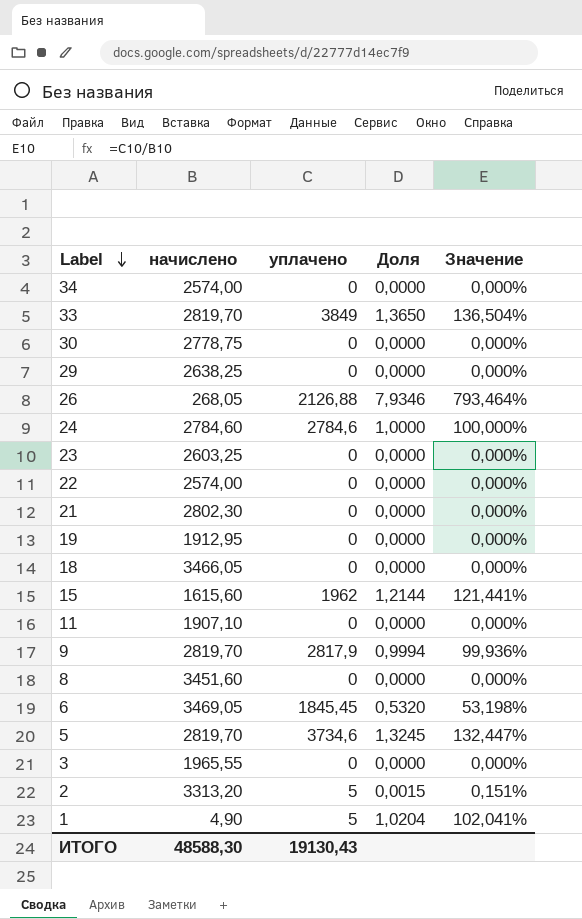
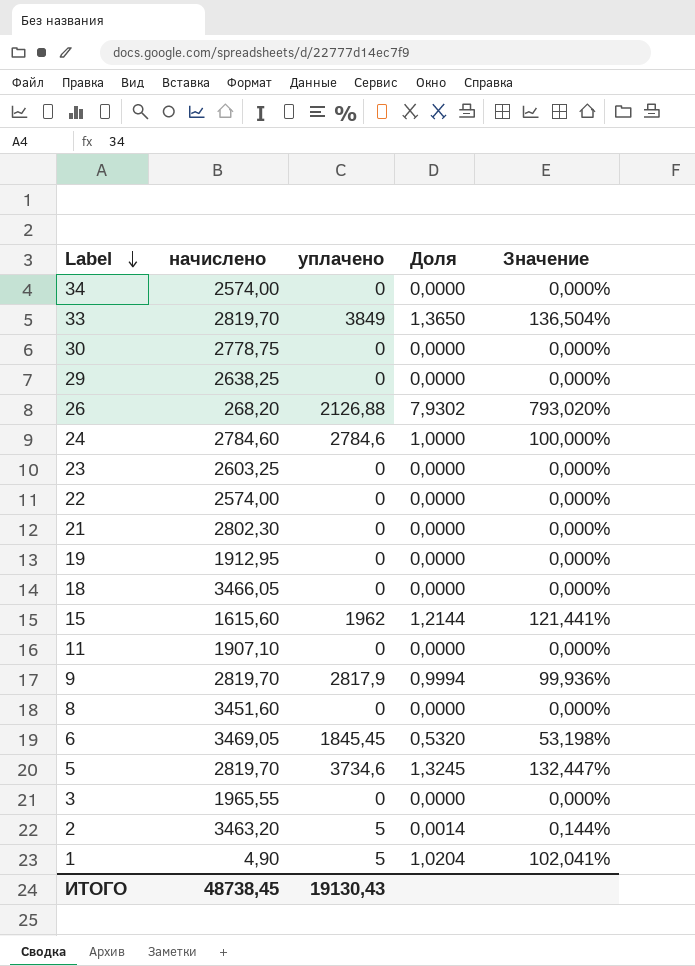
26 | начислено: 268,05 -> 268,20
26 | Доля: 7,9346 -> 7,9302
26 | Значение: 793,464% -> 793,020%
2 | начислено: 3313,20 -> 3463,20
2 | Доля: 0,0015 -> 0,0014
2 | Значение: 0,151% -> 0,144%
ИТОГО | начислено: 48588,30 -> 48738,45

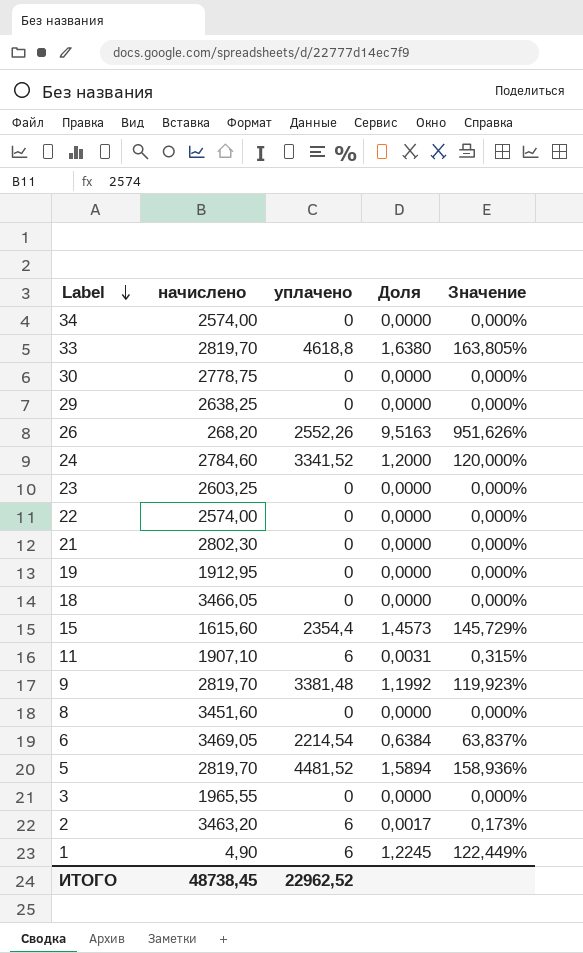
33 | уплачено: 3849 -> 4618,8
33 | Доля: 1,3650 -> 1,6380
33 | Значение: 136,504% -> 163,805%
26 | уплачено: 2126,88 -> 2552,26
26 | Доля: 7,9302 -> 9,5163
26 | Значение: 793,020% -> 951,626%
24 | уплачено: 2784,6 -> 3341,52
24 | Доля: 1,0000 -> 1,2000
24 | Значение: 100,000% -> 120,000%
15 | уплачено: 1962 -> 2354,4
15 | Доля: 1,2144 -> 1,4573
15 | Значение: 121,441% -> 145,729%
11 | уплачено: 0 -> 6
11 | Доля: 0,0000 -> 0,0031
11 | Значение: 0,000% -> 0,315%
9 | уплачено: 2817,9 -> 3381,48
9 | Доля: 0,9994 -> 1,1992
9 | Значение: 99,936% -> 119,923%
6 | уплачено: 1845,45 -> 2214,54
6 | Доля: 0,5320 -> 0,6384
6 | Значение: 53,198% -> 63,837%
5 | уплачено: 3734,6 -> 4481,52
5 | Доля: 1,3245 -> 1,5894
5 | Значение: 132,447% -> 158,936%
2 | уплачено: 5 -> 6
2 | Доля: 0,0014 -> 0,0017
2 | Значение: 0,144% -> 0,173%
1 | уплачено: 5 -> 6
1 | Доля: 1,0204 -> 1,2245
1 | Значение: 102,041% -> 122,449%
ИТОГО | уплачено: 19130,43 -> 22962,52

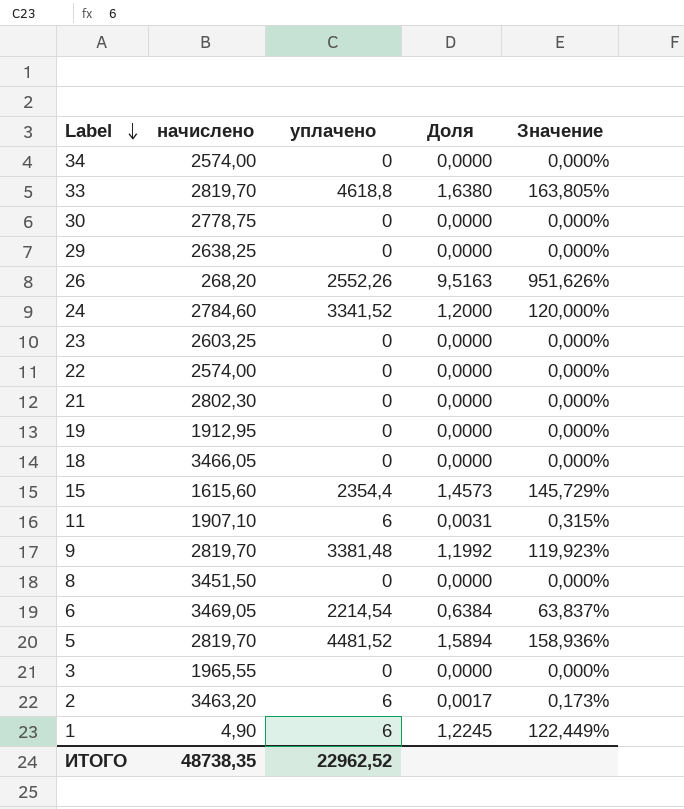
8 | начислено: 3451,60 -> 3451,50
ИТОГО | начислено: 48738,45 -> 48738,35

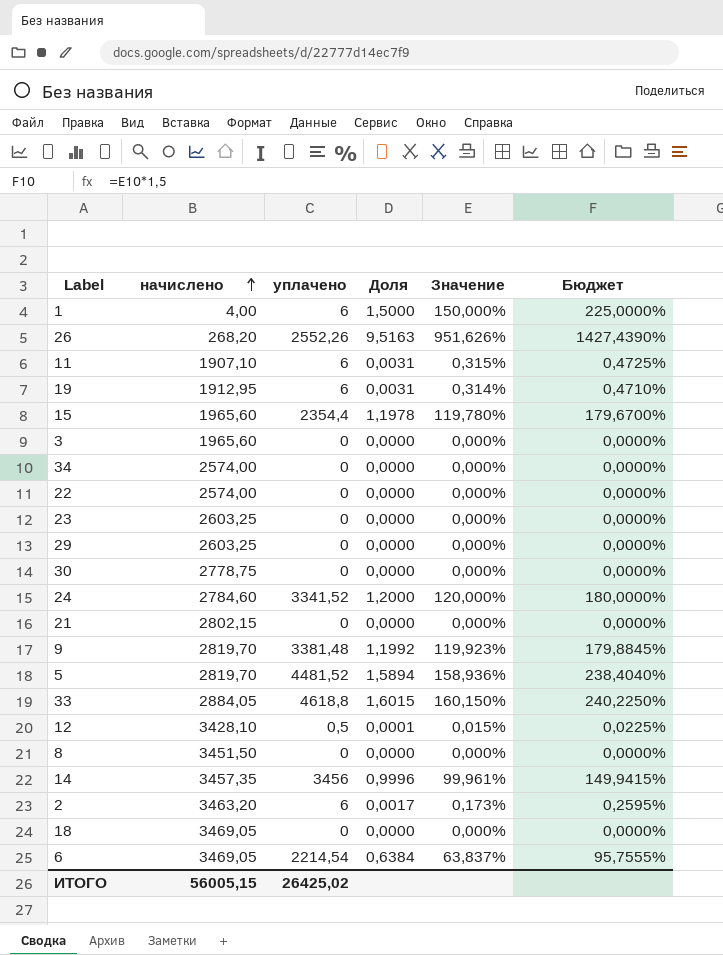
row order: Label descending -> начислено ascending
column Бюджет | formula: none -> [Значение] * 1,5
1 | начислено: 4,90 -> 4,00
1 | Доля: 1,2245 -> 1,5000
1 | Значение: 122,449% -> 150,000%
19 | уплачено: 0 -> 6
19 | Доля: 0,0000 -> 0,0031
19 | Значение: 0,000% -> 0,314%
15 | начислено: 1615,60 -> 1965,60
15 | Доля: 1,4573 -> 1,1978
15 | Значение: 145,729% -> 119,780%
3 | начислено: 1965,55 -> 1965,60
29 | начислено: 2638,25 -> 2603,25
21 | начислено: 2802,30 -> 2802,15
33 | начислено: 2819,70 -> 2884,05
33 | Доля: 1,6380 -> 1,6015
33 | Значение: 163,805% -> 160,150%
row 12: none -> 3428,10 | 0,5 | 0,0001 | 0,015% | 0,0225%
row 14: none -> 3457,35 | 3456 | 0,9996 | 99,961% | 149,9415%
18 | начислено: 3466,05 -> 3469,05
ИТОГО | начислено: 48738,35 -> 56005,15
ИТОГО | уплачено: 22962,52 -> 26425,02

